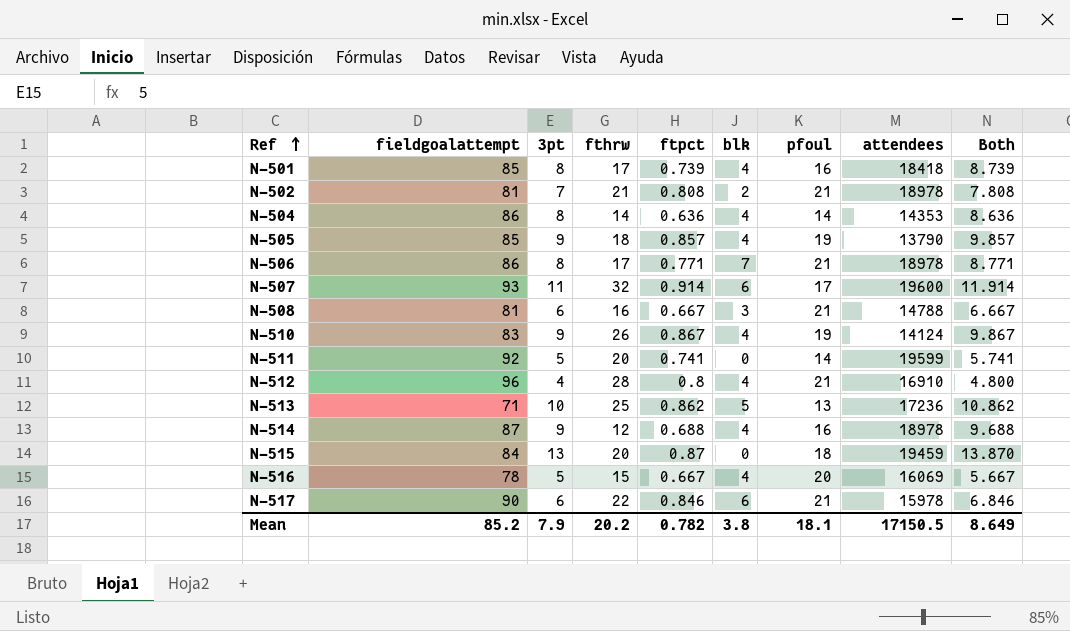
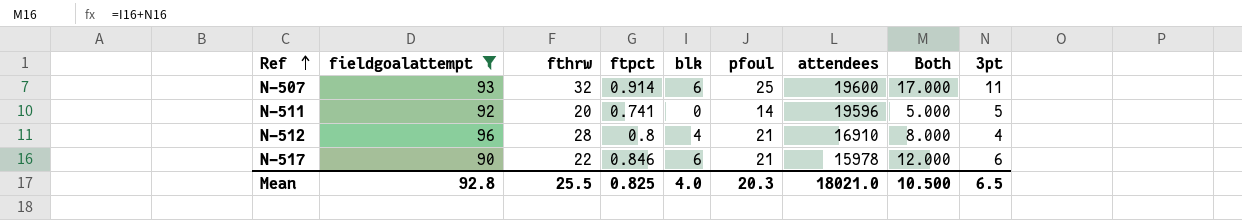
filter: none -> fieldgoalattempt >= 90
column Both | formula: [3pt] + [ftpct] -> [blk] + [3pt]
column 3pt | position: 3 -> 9
N-507 | pfoul: 17 -> 25
N-511 | attendees: 19599 -> 19596
Mean | fieldgoalattempt: 85.2 -> 92.8
Mean | fthrw: 20.2 -> 25.5
Mean | ftpct: 0.782 -> 0.825
Mean | blk: 3.8 -> 4.0
Mean | pfoul: 18.1 -> 20.3
Mean | attendees: 17150.5 -> 18021.0
Mean | Both: 8.649 -> 10.500
Mean | 3pt: 7.9 -> 6.5

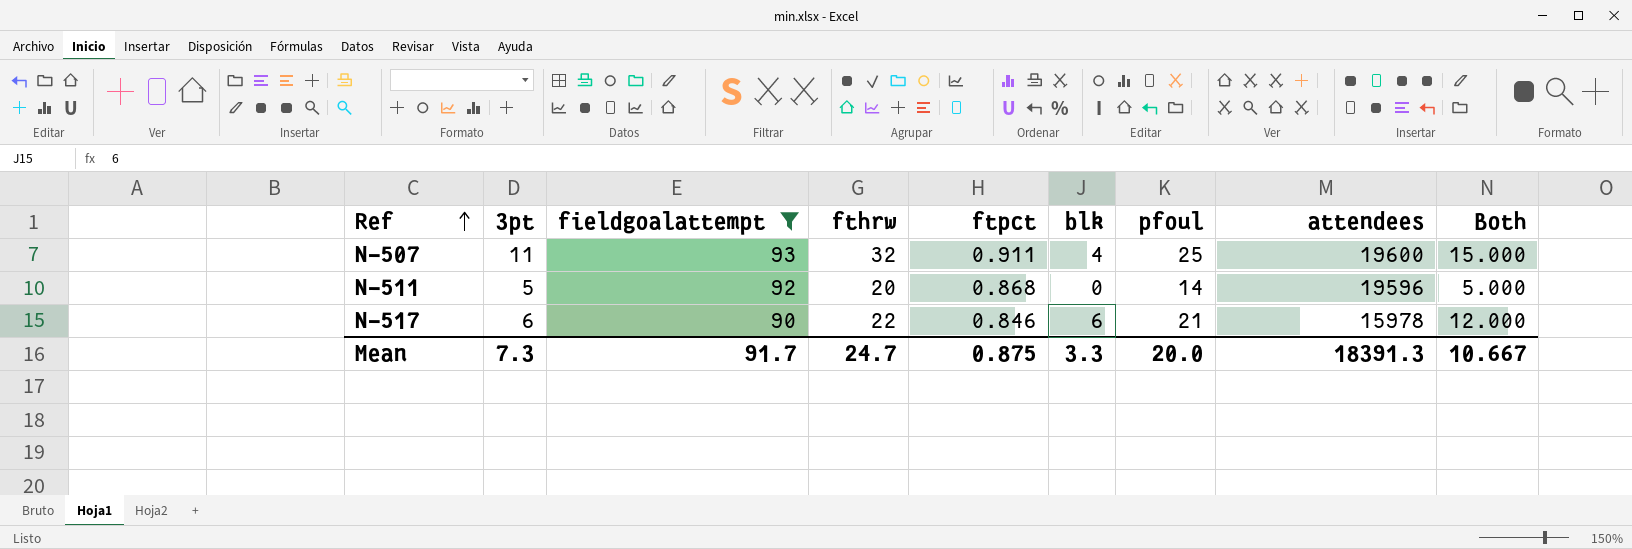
column 3pt | position: 9 -> 2
row N-512: 96 | 28 | 0.8 | 4 | 21 | 16910 | 8.000 | 4 -> none
N-507 | ftpct: 0.914 -> 0.911
N-507 | blk: 6 -> 4
N-507 | Both: 17.000 -> 15.000
N-511 | ftpct: 0.741 -> 0.868
Mean | 3pt: 6.5 -> 7.3
Mean | fieldgoalattempt: 92.8 -> 91.7
Mean | fthrw: 25.5 -> 24.7
Mean | ftpct: 0.825 -> 0.875
Mean | blk: 4.0 -> 3.3
Mean | pfoul: 20.3 -> 20.0
Mean | attendees: 18021.0 -> 18391.3
Mean | Both: 10.500 -> 10.667

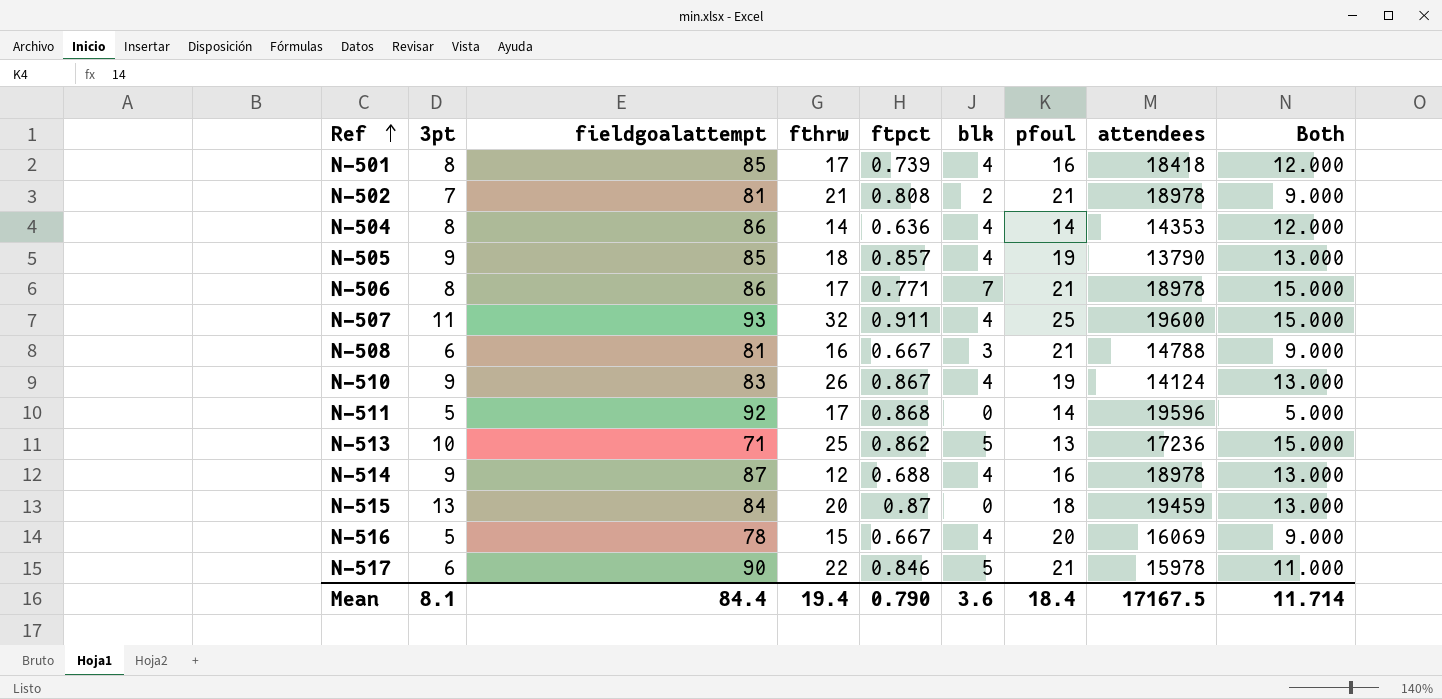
filter: fieldgoalattempt >= 90 -> none
N-511 | fthrw: 20 -> 17
N-517 | blk: 6 -> 5
N-517 | Both: 12.000 -> 11.000
Mean | 3pt: 7.3 -> 8.1
Mean | fieldgoalattempt: 91.7 -> 84.4
Mean | fthrw: 24.7 -> 19.4
Mean | ftpct: 0.875 -> 0.790
Mean | blk: 3.3 -> 3.6
Mean | pfoul: 20.0 -> 18.4
Mean | attendees: 18391.3 -> 17167.5
Mean | Both: 10.667 -> 11.714

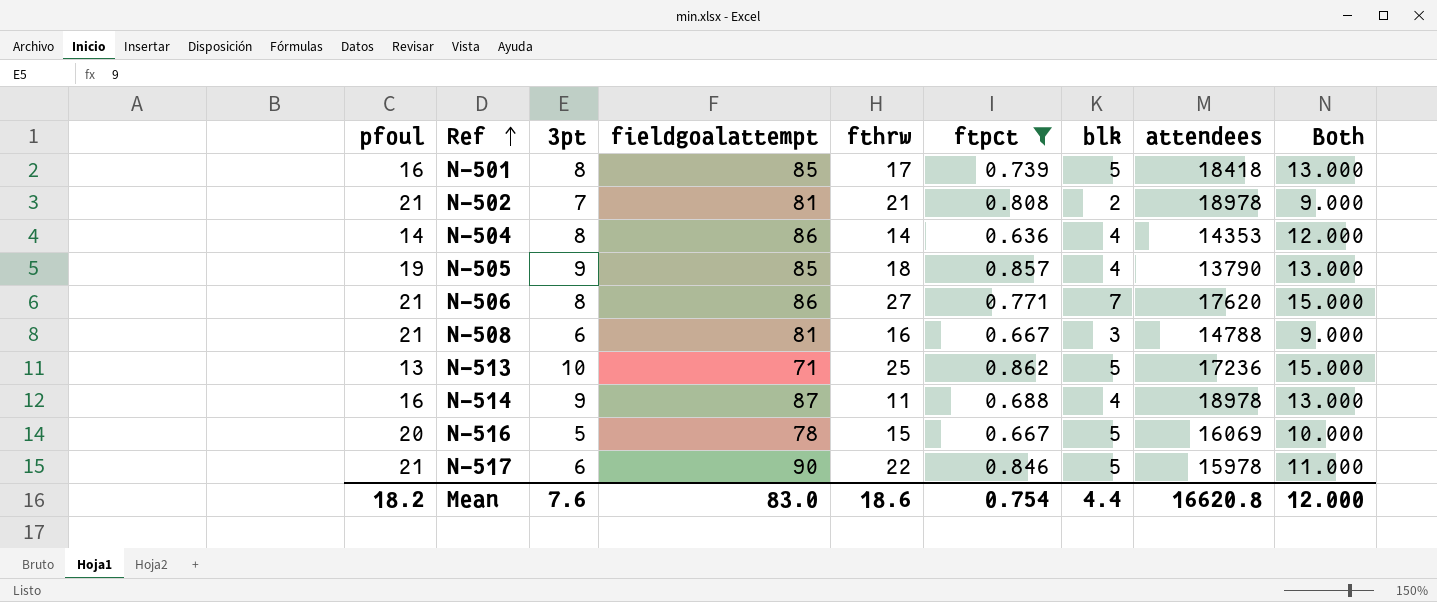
filter: none -> ftpct <= 0.862
column pfoul | position: 7 -> 1
N-501 | blk: 4 -> 5
N-501 | Both: 12.000 -> 13.000
N-506 | fthrw: 17 -> 27
N-506 | attendees: 18978 -> 17620
N-514 | fthrw: 12 -> 11
N-516 | blk: 4 -> 5
N-516 | Both: 9.000 -> 10.000
Mean | pfoul: 18.4 -> 18.2
Mean | 3pt: 8.1 -> 7.6
Mean | fieldgoalattempt: 84.4 -> 83.0
Mean | fthrw: 19.4 -> 18.6
Mean | ftpct: 0.790 -> 0.754
Mean | blk: 3.6 -> 4.4
Mean | attendees: 17167.5 -> 16620.8
Mean | Both: 11.714 -> 12.000

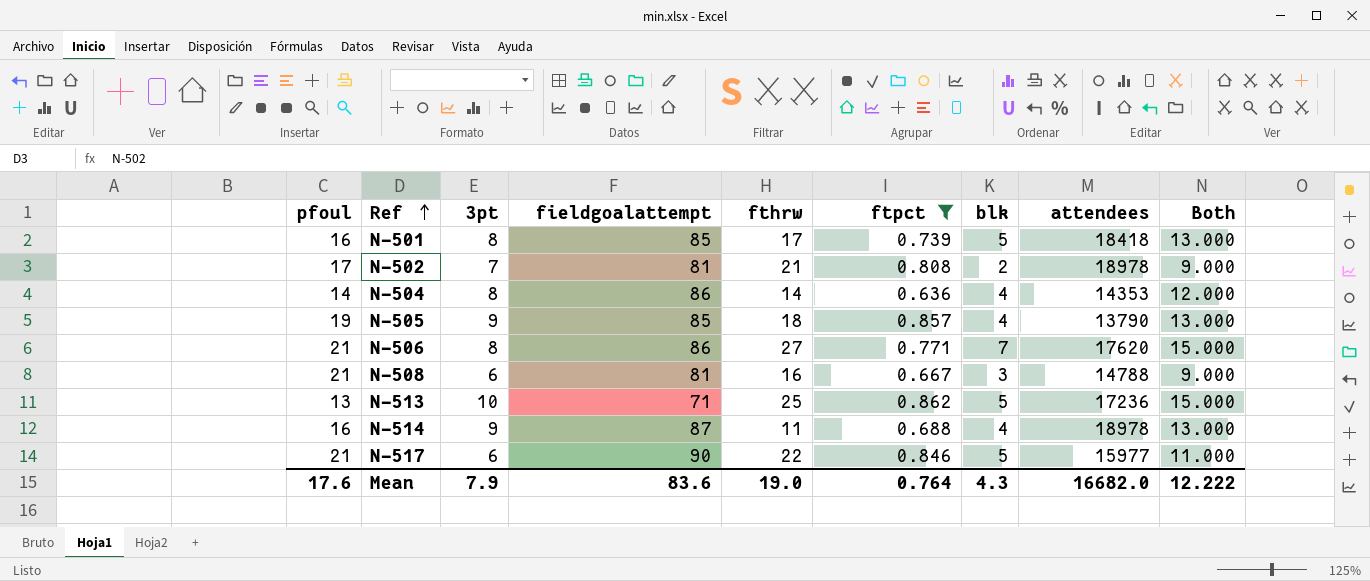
row N-516: 20 | 5 | 78 | 15 | 0.667 | 5 | 16069 | 10.000 -> none
N-502 | pfoul: 21 -> 17
N-517 | attendees: 15978 -> 15977
Mean | pfoul: 18.2 -> 17.6
Mean | 3pt: 7.6 -> 7.9
Mean | fieldgoalattempt: 83.0 -> 83.6
Mean | fthrw: 18.6 -> 19.0
Mean | ftpct: 0.754 -> 0.764
Mean | blk: 4.4 -> 4.3
Mean | attendees: 16620.8 -> 16682.0
Mean | Both: 12.000 -> 12.222

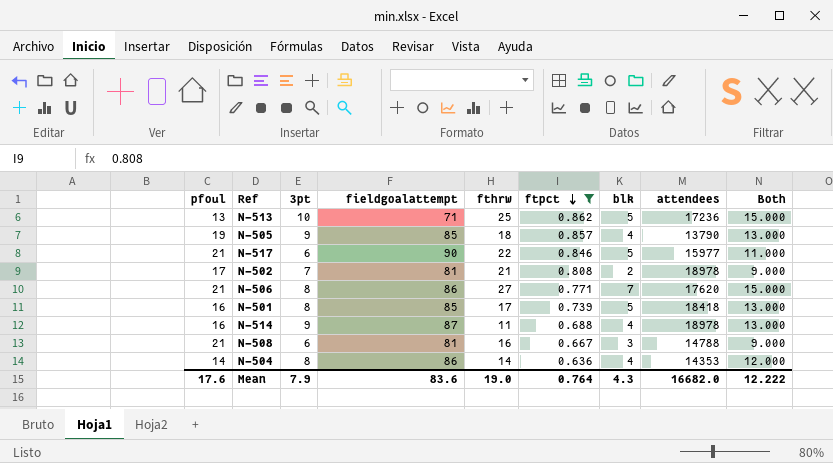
row order: Ref ascending -> ftpct descending

